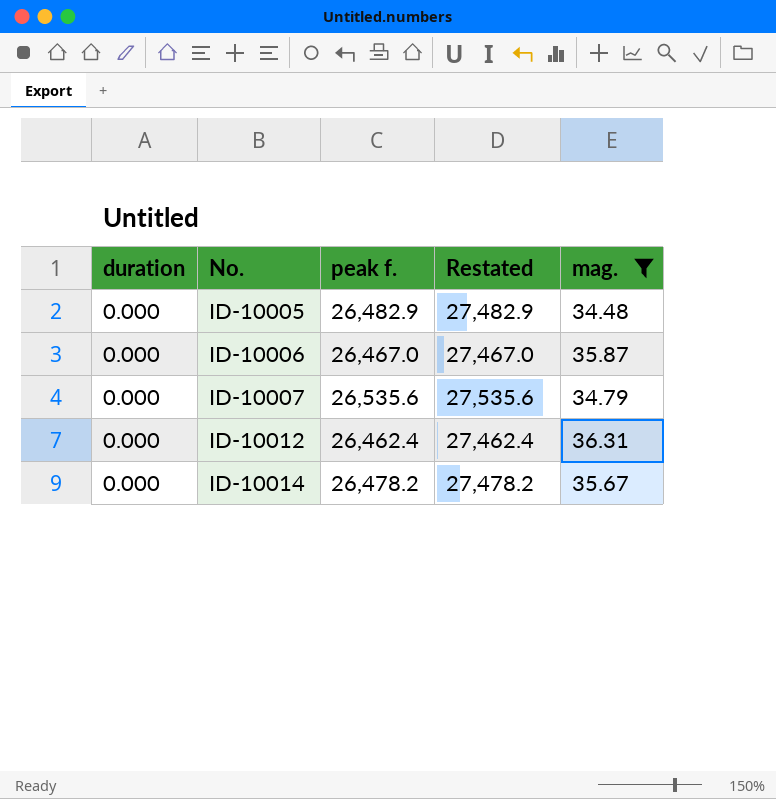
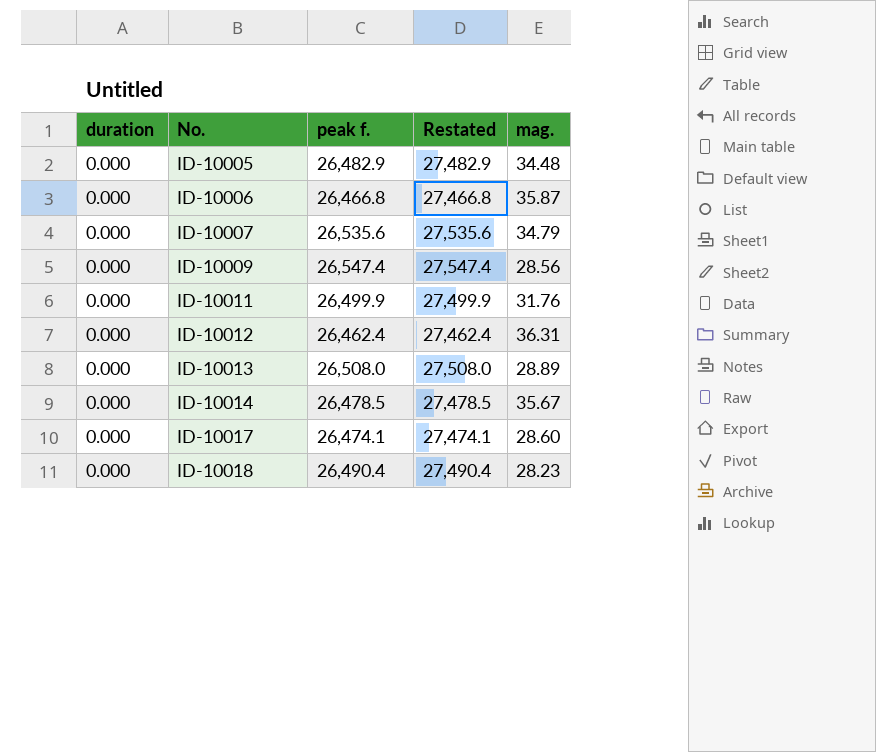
filter: mag. >= 34.48 -> none
ID-10006 | peak f.: 26,467.0 -> 26,466.8
ID-10006 | Restated: 27,467.0 -> 27,466.8
ID-10014 | peak f.: 26,478.2 -> 26,478.5
ID-10014 | Restated: 27,478.2 -> 27,478.5

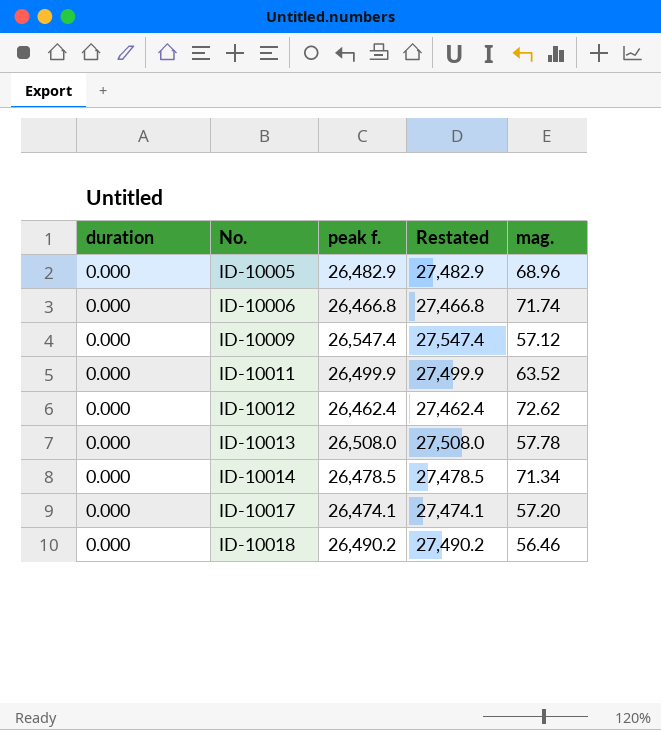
row ID-10007: 0.000 | 26,535.6 | 27,535.6 | 34.79 -> none
ID-10005 | mag.: 34.48 -> 68.96
ID-10006 | mag.: 35.87 -> 71.74
ID-10009 | mag.: 28.56 -> 57.12
ID-10011 | mag.: 31.76 -> 63.52
ID-10012 | mag.: 36.31 -> 72.62
ID-10013 | mag.: 28.89 -> 57.78
ID-10014 | mag.: 35.67 -> 71.34
ID-10017 | mag.: 28.60 -> 57.20
ID-10018 | peak f.: 26,490.4 -> 26,490.2
ID-10018 | Restated: 27,490.4 -> 27,490.2
ID-10018 | mag.: 28.23 -> 56.46

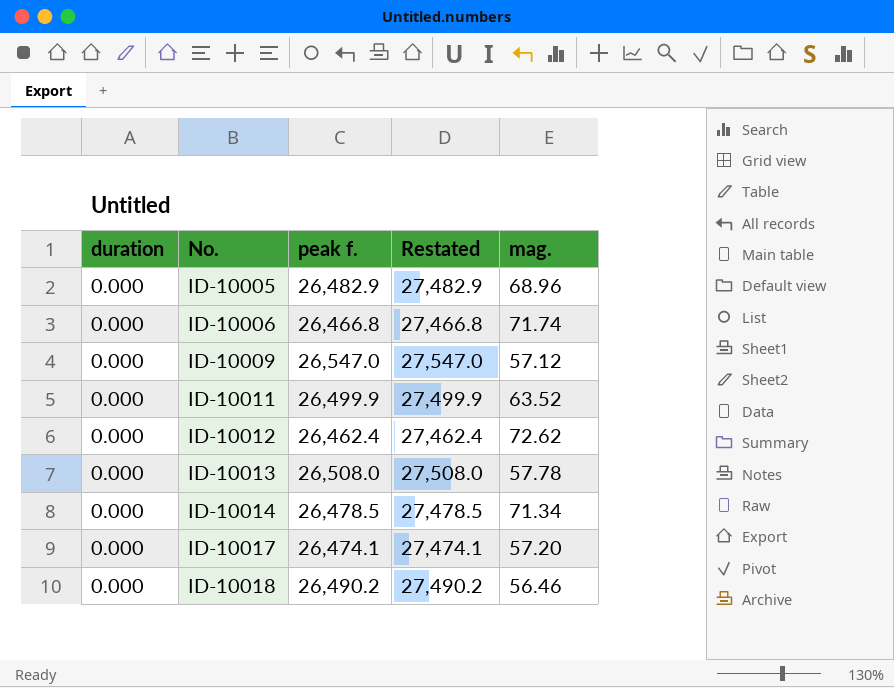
ID-10009 | peak f.: 26,547.4 -> 26,547.0
ID-10009 | Restated: 27,547.4 -> 27,547.0

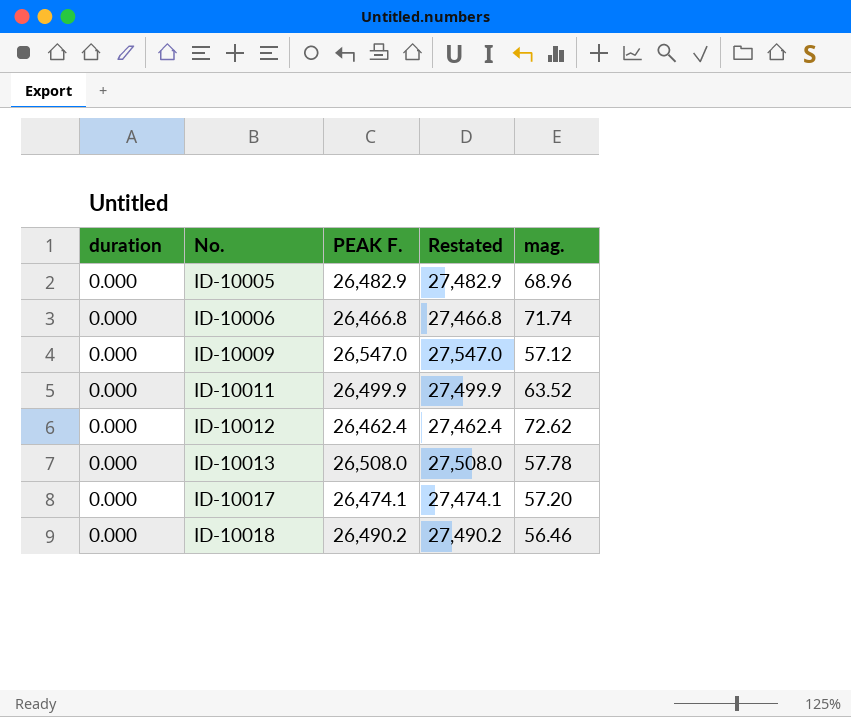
column name: peak f. -> PEAK F.
row ID-10014: 0.000 | 26,478.5 | 27,478.5 | 71.34 -> none

